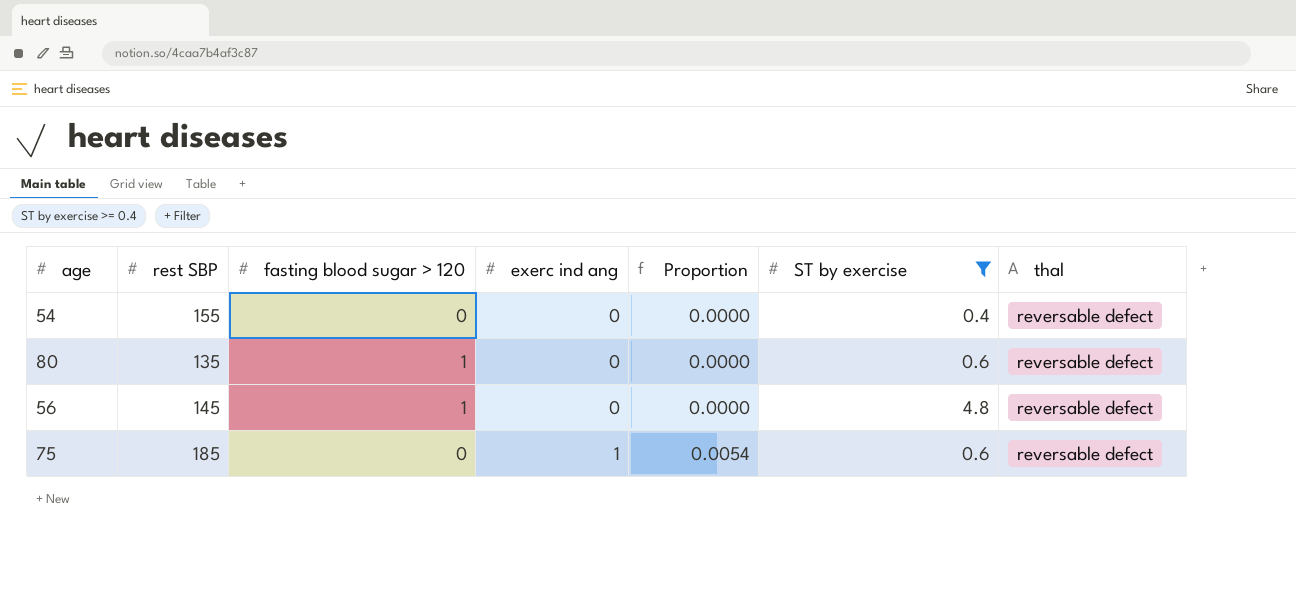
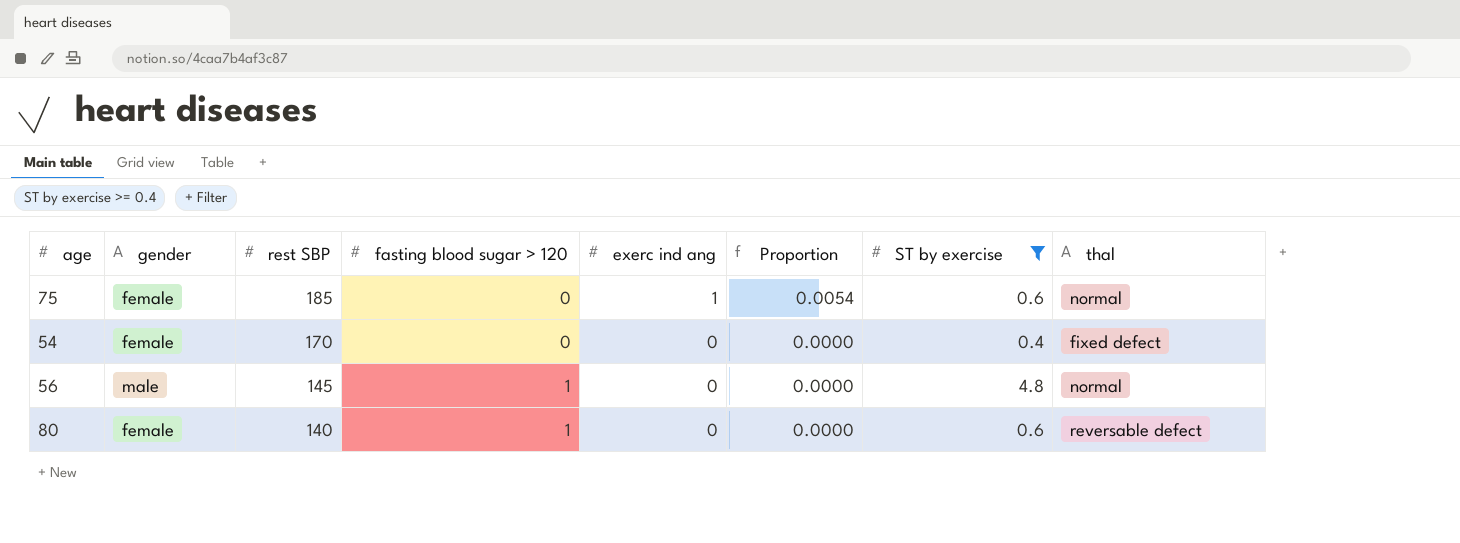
row order: exerc ind ang ascending -> rest SBP descending
column gender | position: none -> 2
75 | thal: reversable defect -> normal
54 | rest SBP: 155 -> 170
54 | thal: reversable defect -> fixed defect
56 | thal: reversable defect -> normal
80 | rest SBP: 135 -> 140

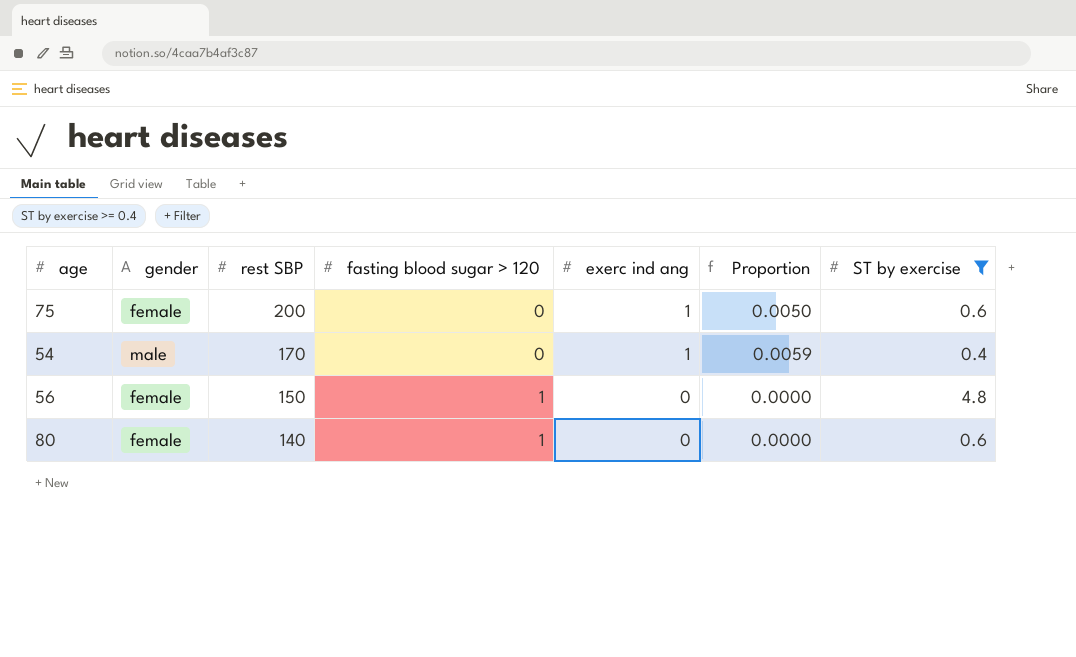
column thal | position: 8 -> none
75 | rest SBP: 185 -> 200
75 | Proportion: 0.0054 -> 0.0050
54 | gender: female -> male
54 | exerc ind ang: 0 -> 1
54 | Proportion: 0.0000 -> 0.0059
56 | gender: male -> female
56 | rest SBP: 145 -> 150

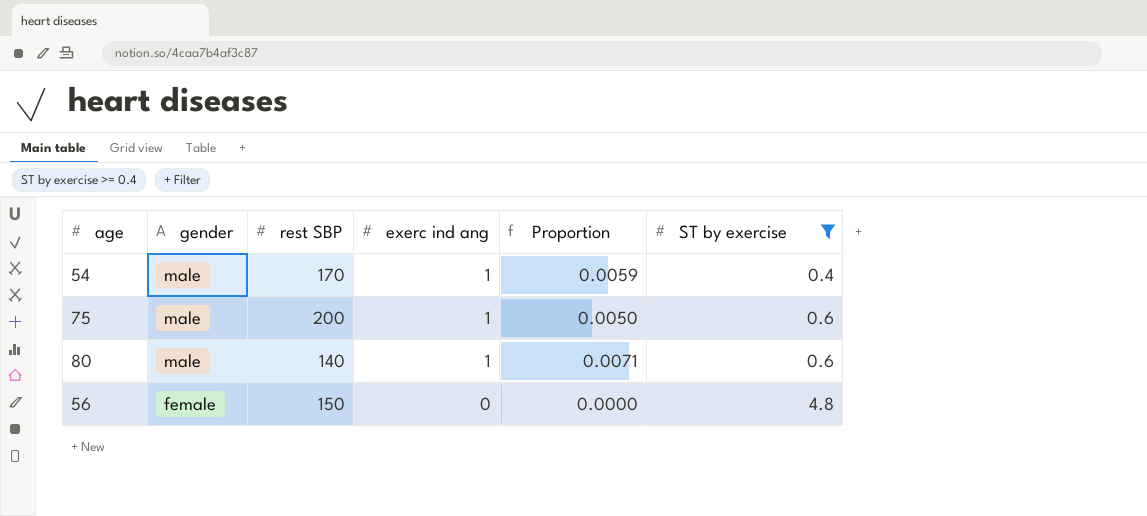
row order: rest SBP descending -> gender descending
column fasting blood sugar > 120 | position: 4 -> none
75 | gender: female -> male
80 | gender: female -> male
80 | exerc ind ang: 0 -> 1
80 | Proportion: 0.0000 -> 0.0071

